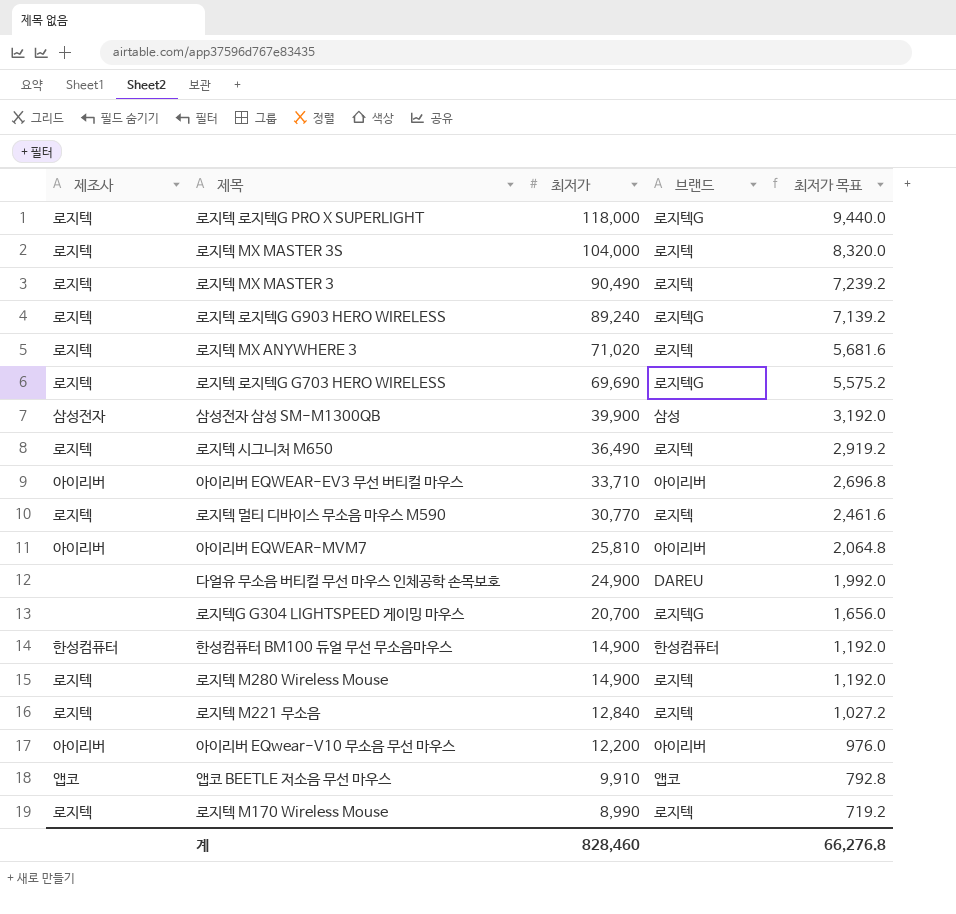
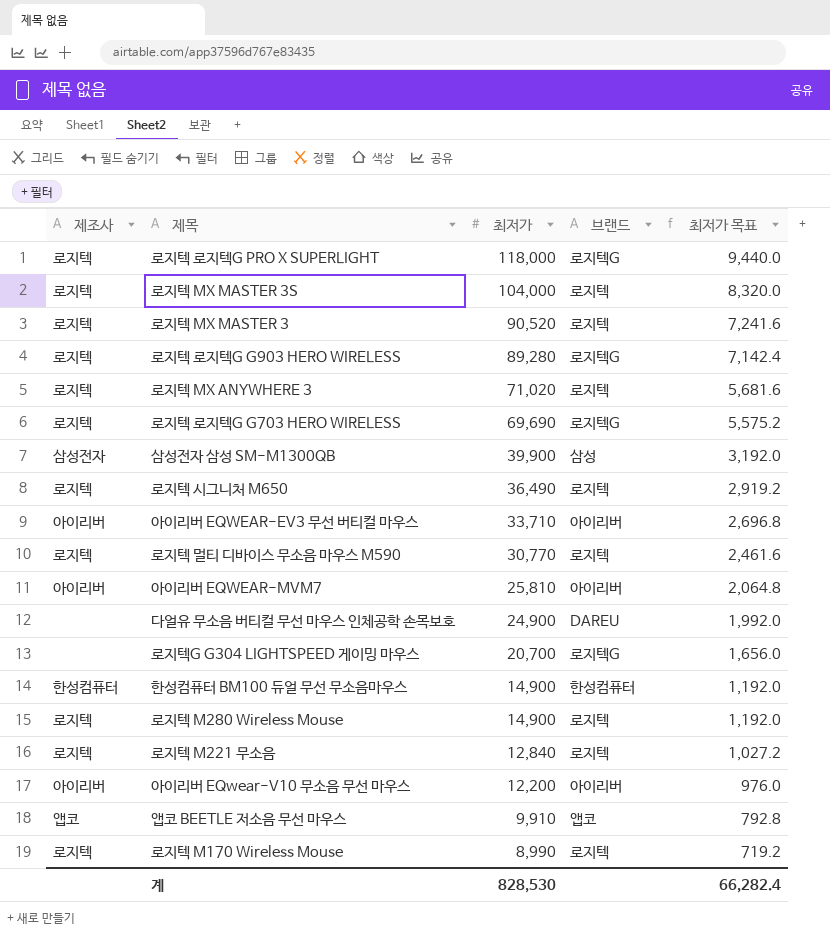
로지텍 MX MASTER 3 | 최저가: 90,490 -> 90,520
로지텍 MX MASTER 3 | 최저가 목표: 7,239.2 -> 7,241.6
로지텍 로지텍G G903 HERO WIRELESS | 최저가: 89,240 -> 89,280
로지텍 로지텍G G903 HERO WIRELESS | 최저가 목표: 7,139.2 -> 7,142.4
계 | 최저가: 828,460 -> 828,530
계 | 최저가 목표: 66,276.8 -> 66,282.4

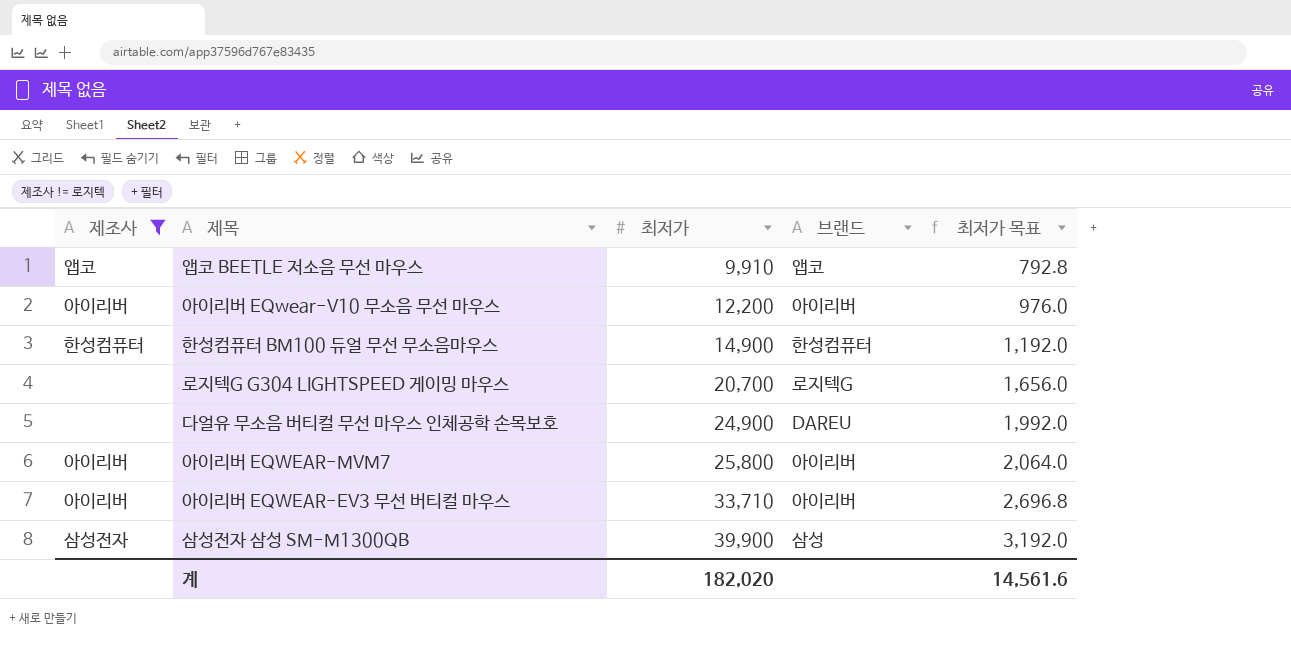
filter: none -> 제조사 != 로지텍
row order: 최저가 descending -> 최저가 ascending
아이리버 EQWEAR-MVM7 | 최저가: 25,810 -> 25,800
아이리버 EQWEAR-MVM7 | 최저가 목표: 2,064.8 -> 2,064.0
계 | 최저가: 828,530 -> 182,020
계 | 최저가 목표: 66,282.4 -> 14,561.6

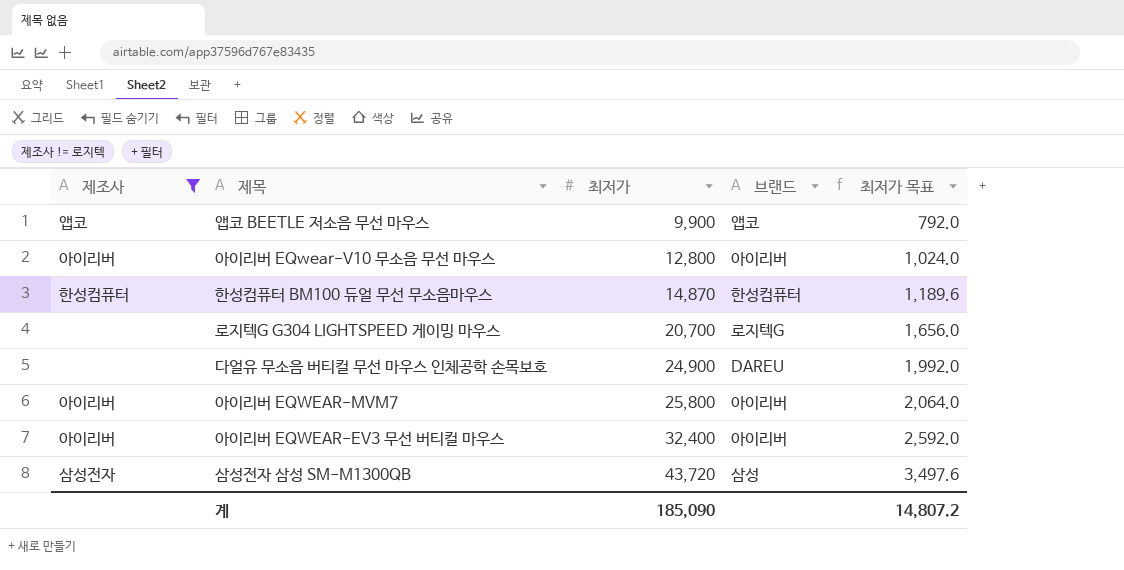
앱코 BEETLE 저소음 무선 마우스 | 최저가: 9,910 -> 9,900
앱코 BEETLE 저소음 무선 마우스 | 최저가 목표: 792.8 -> 792.0
아이리버 EQwear-V10 무소음 무선 마우스 | 최저가: 12,200 -> 12,800
아이리버 EQwear-V10 무소음 무선 마우스 | 최저가 목표: 976.0 -> 1,024.0
한성컴퓨터 BM100 듀얼 무선 무소음마우스 | 최저가: 14,900 -> 14,870
한성컴퓨터 BM100 듀얼 무선 무소음마우스 | 최저가 목표: 1,192.0 -> 1,189.6
아이리버 EQWEAR-EV3 무선 버티컬 마우스 | 최저가: 33,710 -> 32,400
아이리버 EQWEAR-EV3 무선 버티컬 마우스 | 최저가 목표: 2,696.8 -> 2,592.0
삼성전자 삼성 SM-M1300QB | 최저가: 39,900 -> 43,720
삼성전자 삼성 SM-M1300QB | 최저가 목표: 3,192.0 -> 3,497.6
계 | 최저가: 182,020 -> 185,090
계 | 최저가 목표: 14,561.6 -> 14,807.2

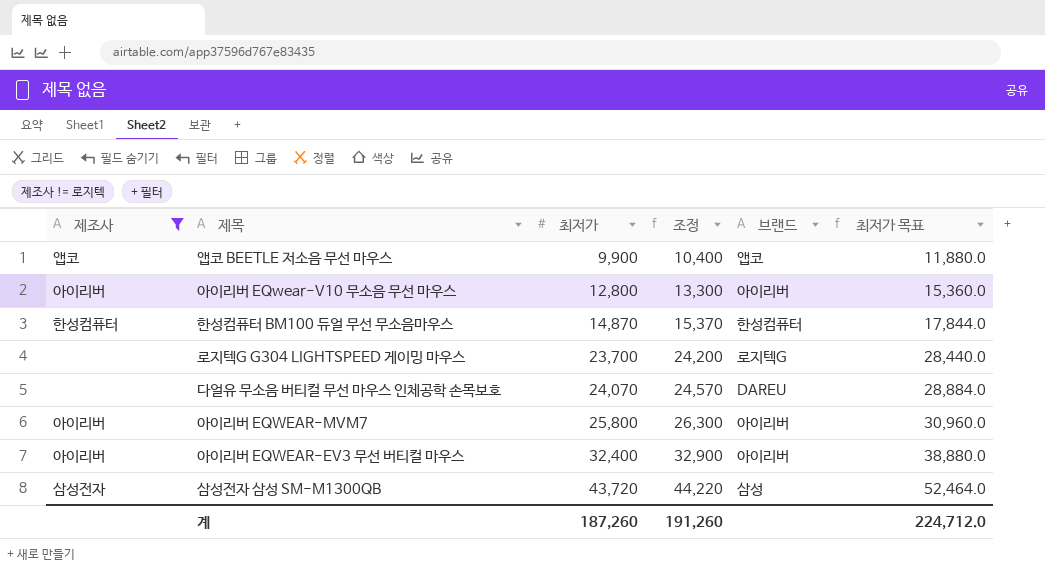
column 조정 | formula: none -> [최저가] + 500
column 최저가 목표 | formula: [최저가] * 0.08 -> [최저가] * 1.2
로지텍G G304 LIGHTSPEED 게이밍 마우스 | 최저가: 20,700 -> 23,700
다얼유 무소음 버티컬 무선 마우스 인체공학 손목보호 | 최저가: 24,900 -> 24,070
계 | 최저가: 185,090 -> 187,260
계 | 최저가 목표: 14,807.2 -> 224,712.0

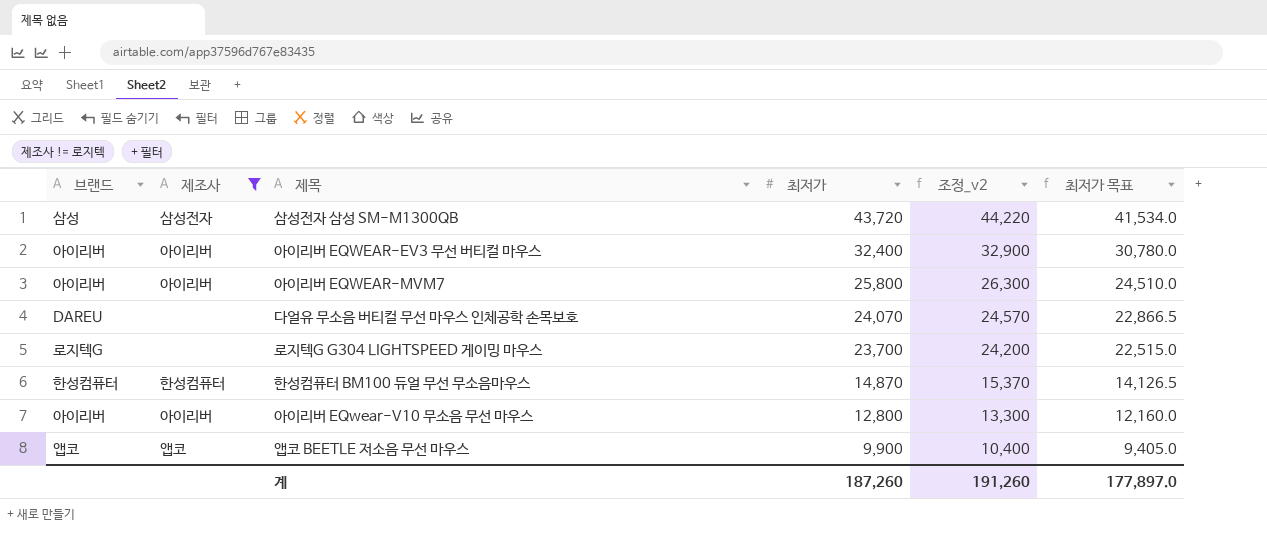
row order: 최저가 ascending -> 최저가 descending
column 브랜드 | position: 5 -> 1
column name: 조정 -> 조정_v2
column 최저가 목표 | formula: [최저가] * 1.2 -> [최저가] * 0.95
계 | 최저가 목표: 224,712.0 -> 177,897.0

